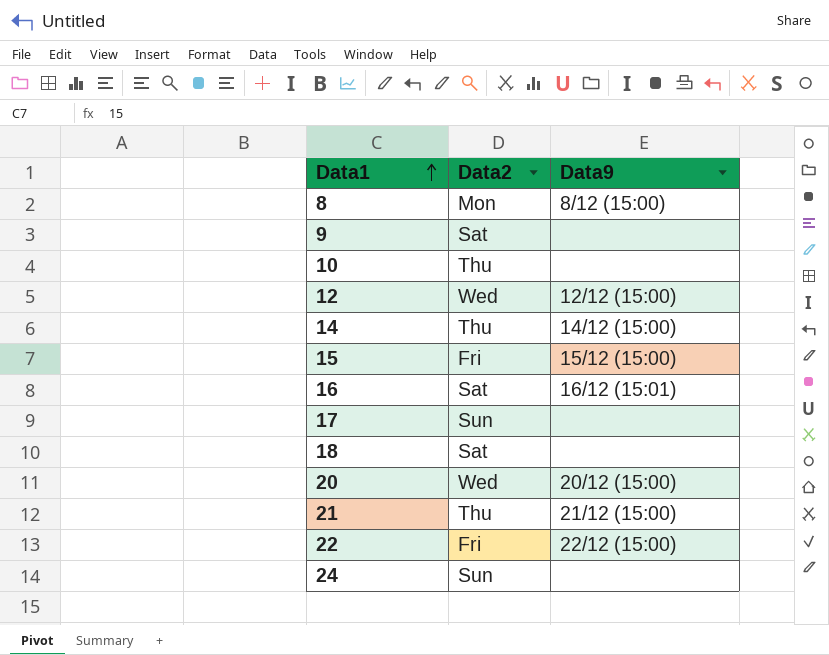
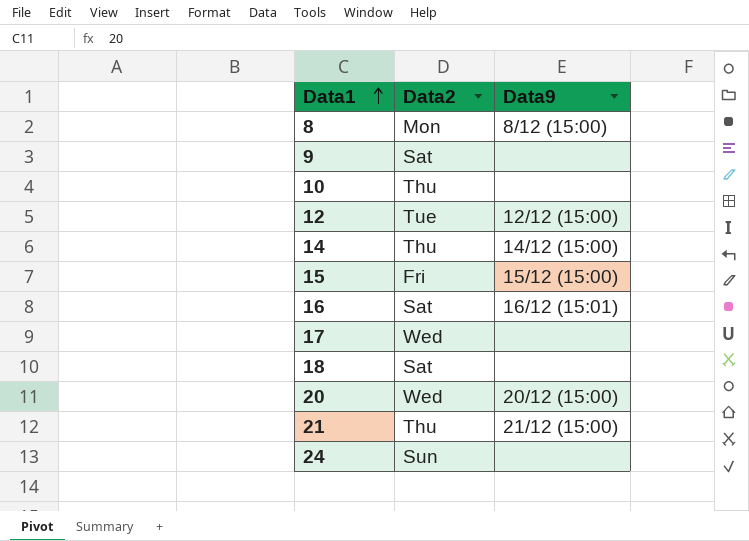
row 22: Fri | 22/12 (15:00) -> none
12 | Data2: Wed -> Tue
17 | Data2: Sun -> Wed

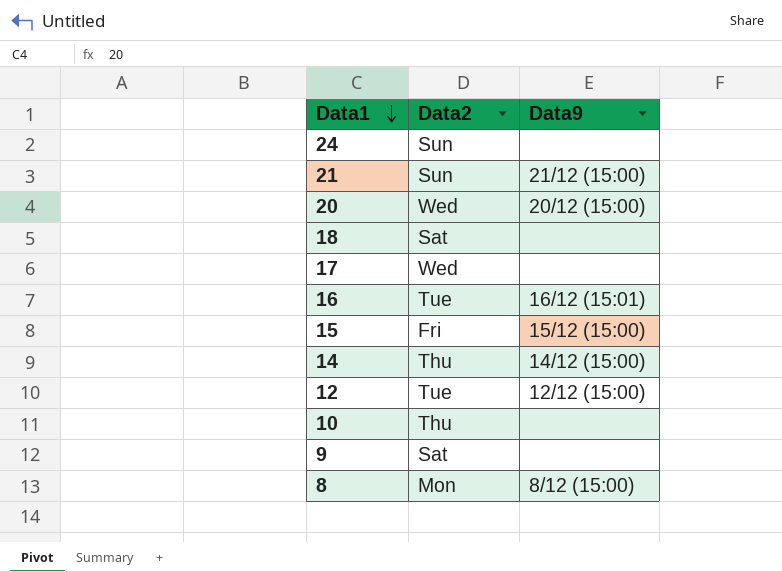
row order: Data1 ascending -> Data1 descending
21 | Data2: Thu -> Sun
16 | Data2: Sat -> Tue

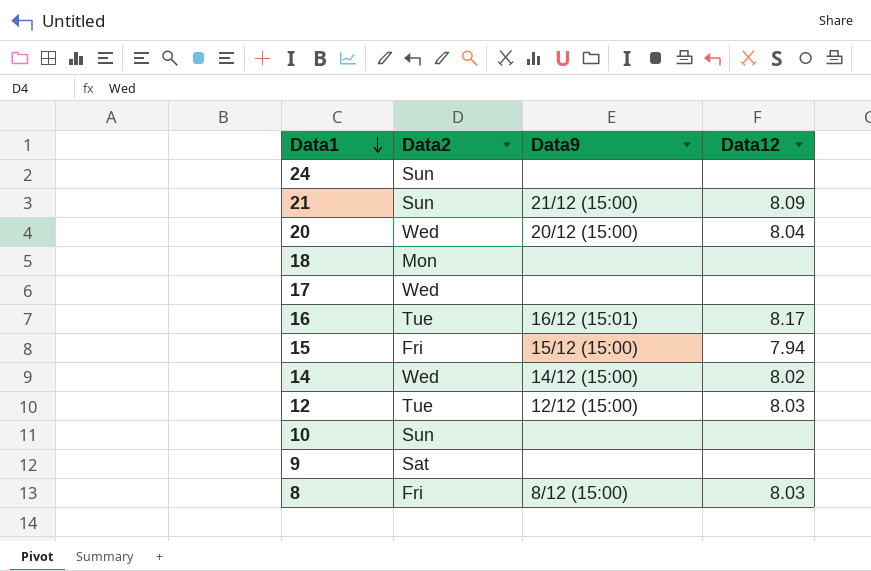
column Data12 | position: none -> 4
18 | Data2: Sat -> Mon
14 | Data2: Thu -> Wed
10 | Data2: Thu -> Sun
8 | Data2: Mon -> Fri

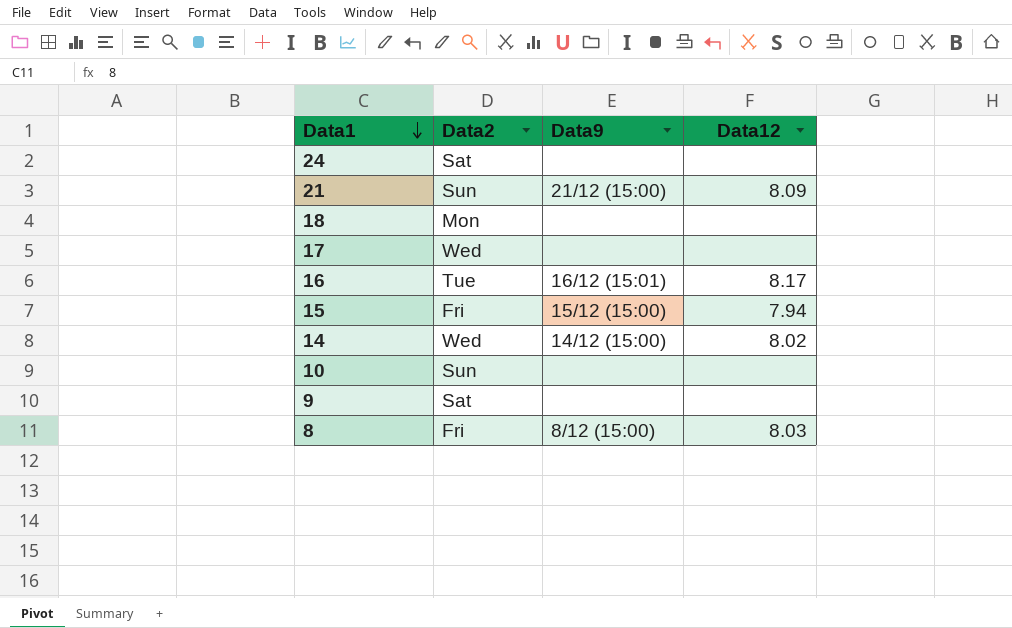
row 20: Wed | 20/12 (15:00) | 8.04 -> none
row 12: Tue | 12/12 (15:00) | 8.03 -> none
24 | Data2: Sun -> Sat

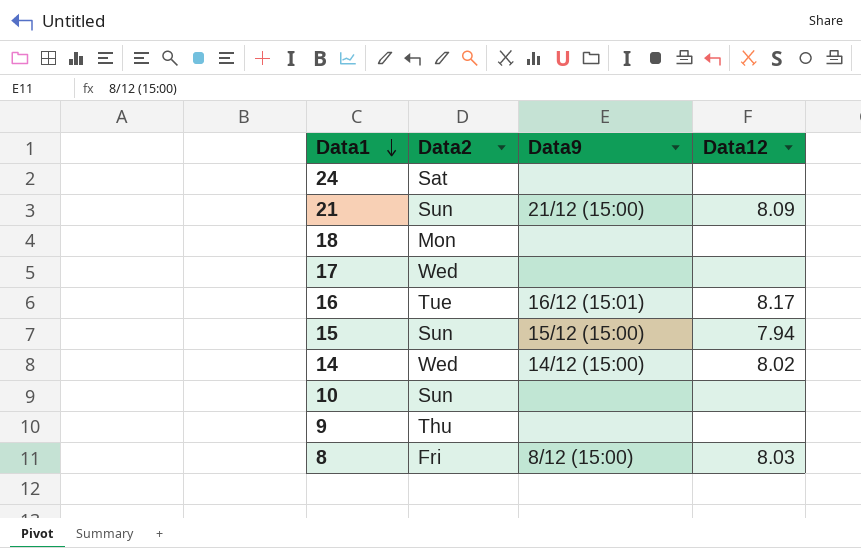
15 | Data2: Fri -> Sun
9 | Data2: Sat -> Thu

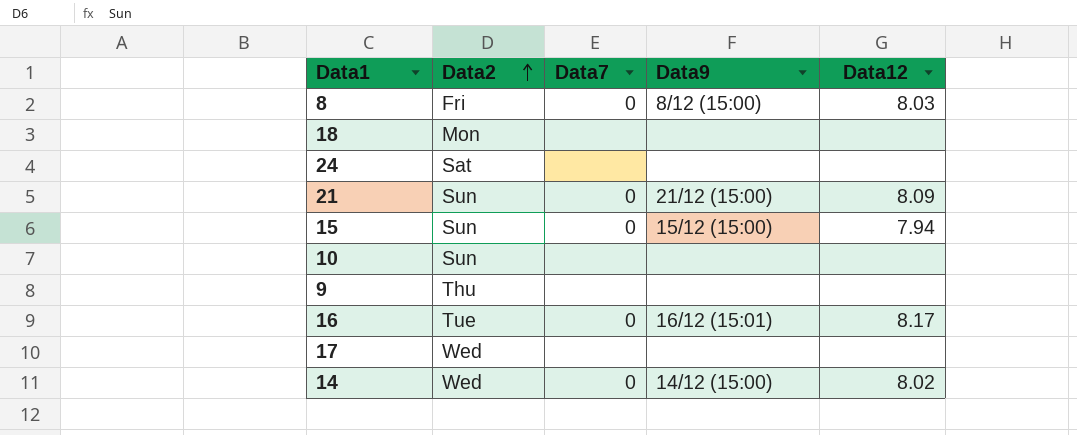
row order: Data1 descending -> Data2 ascending
column Data7 | position: none -> 3

